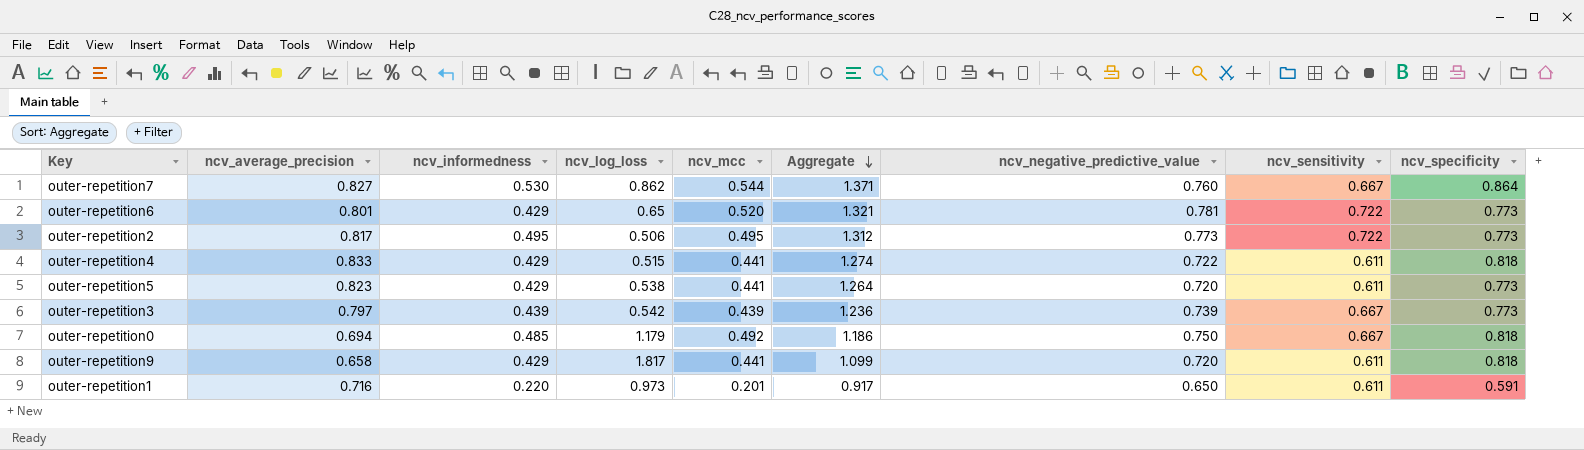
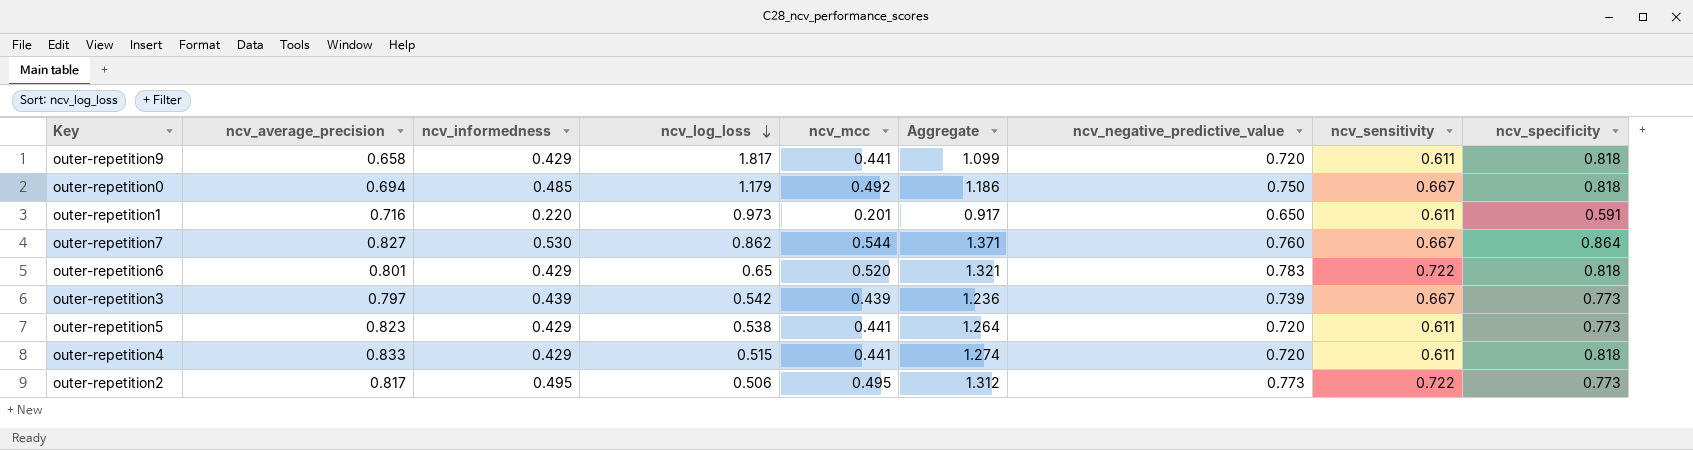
row order: Aggregate descending -> ncv_log_loss descending
outer-repetition6 | ncv_negative_predictive_value: 0.781 -> 0.783
outer-repetition6 | ncv_specificity: 0.773 -> 0.818
outer-repetition4 | ncv_negative_predictive_value: 0.722 -> 0.720

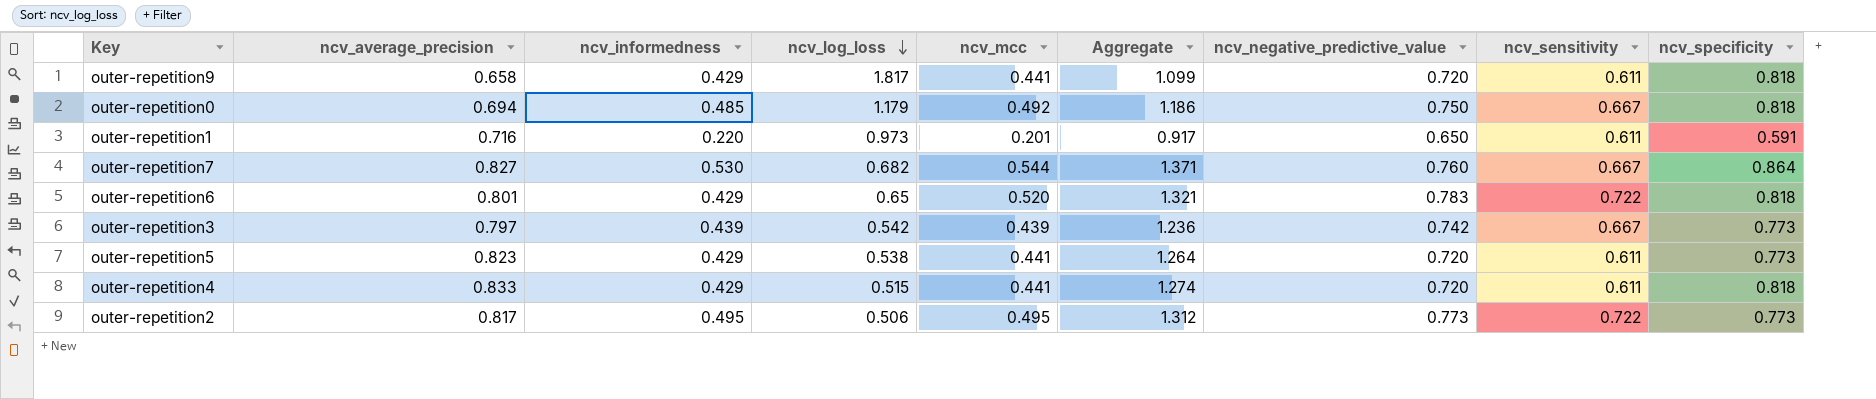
outer-repetition7 | ncv_log_loss: 0.862 -> 0.682
outer-repetition3 | ncv_negative_predictive_value: 0.739 -> 0.742

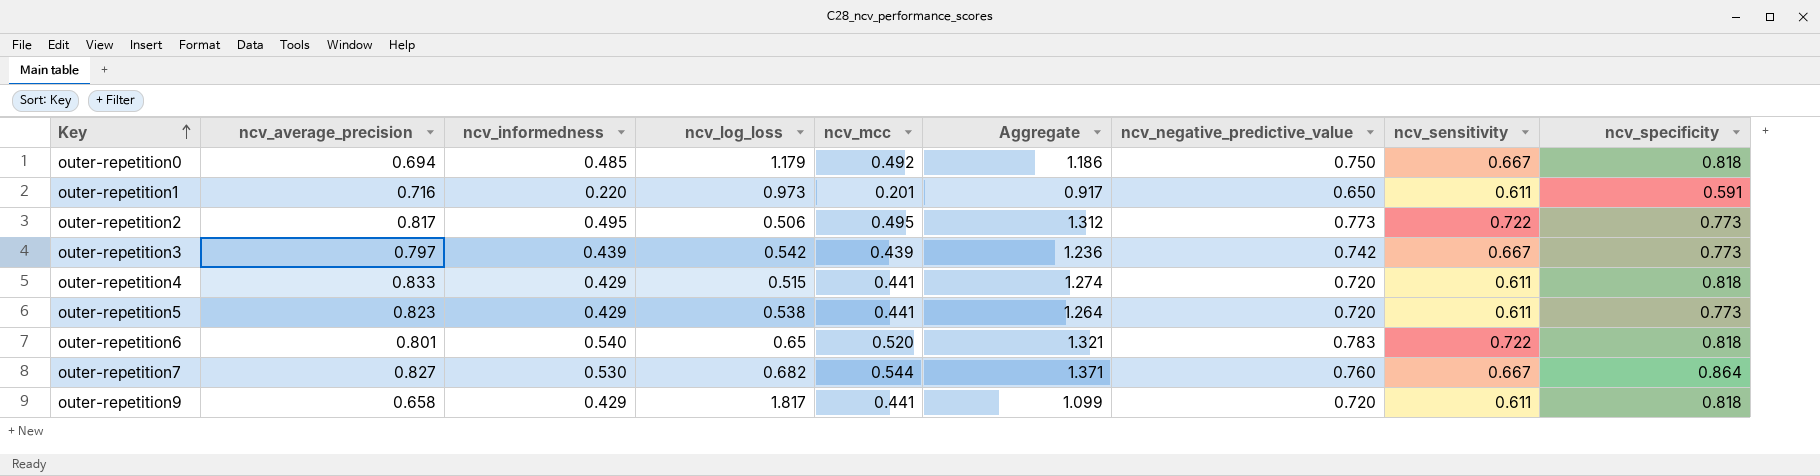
row order: ncv_log_loss descending -> Key ascending
outer-repetition6 | ncv_informedness: 0.429 -> 0.540

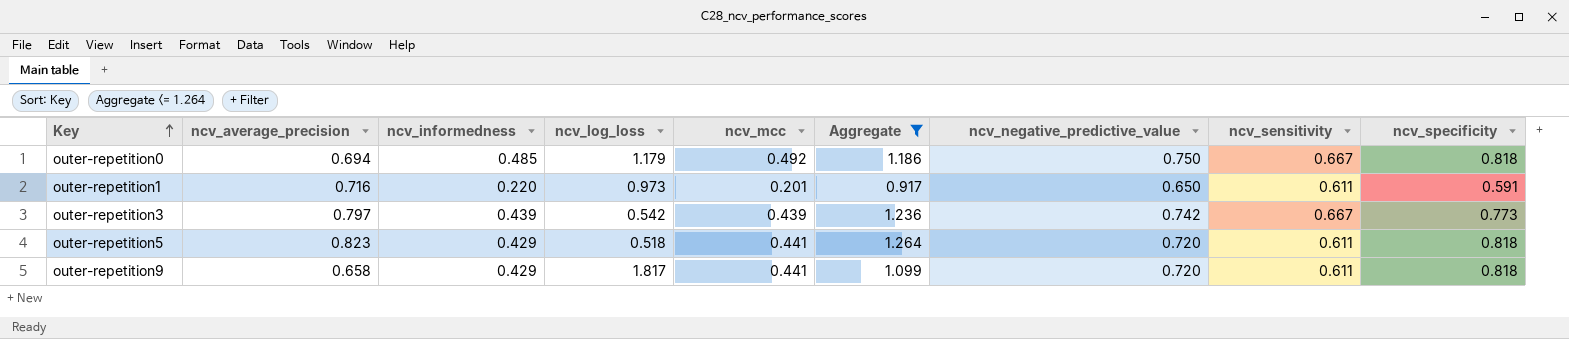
filter: none -> Aggregate <= 1.264
outer-repetition5 | ncv_log_loss: 0.538 -> 0.518
outer-repetition5 | ncv_specificity: 0.773 -> 0.818

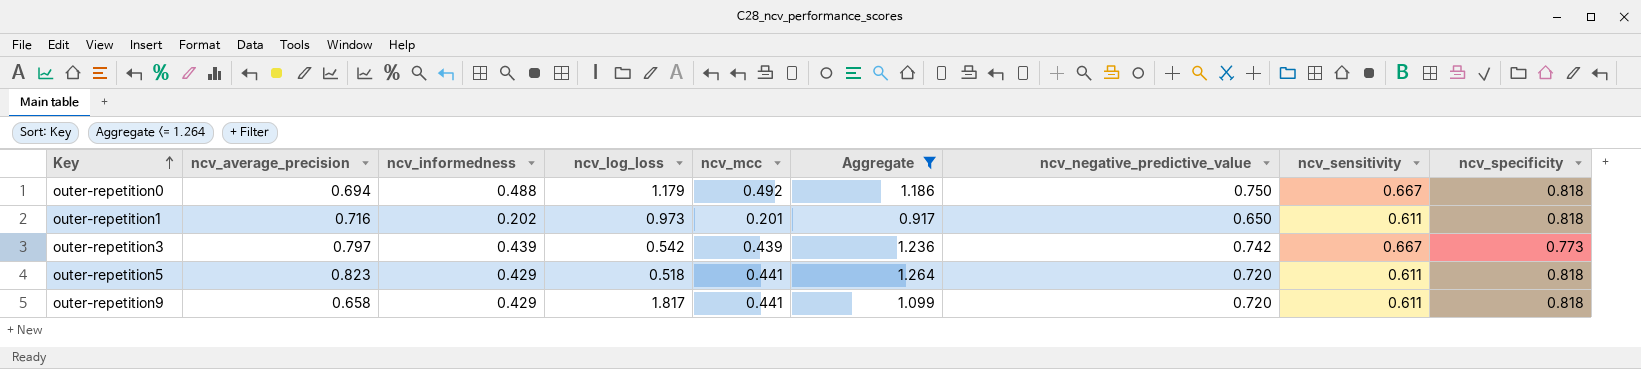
outer-repetition0 | ncv_informedness: 0.485 -> 0.488
outer-repetition1 | ncv_informedness: 0.220 -> 0.202
outer-repetition1 | ncv_specificity: 0.591 -> 0.818

